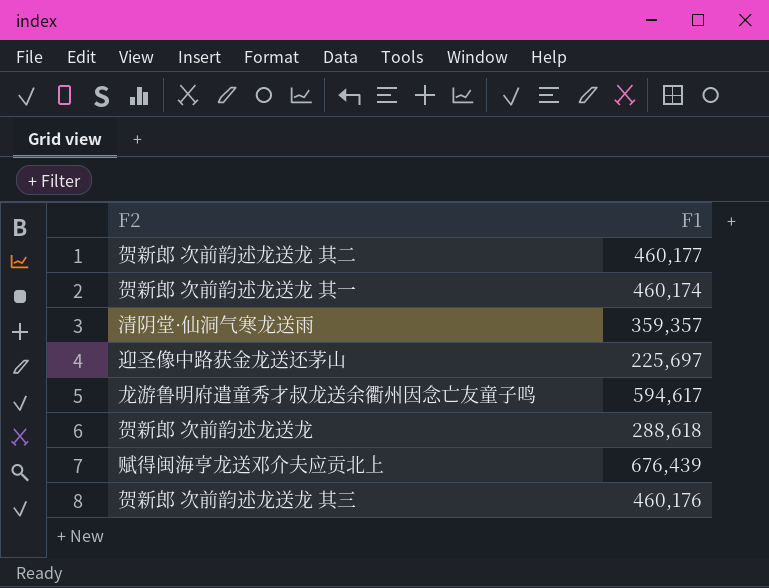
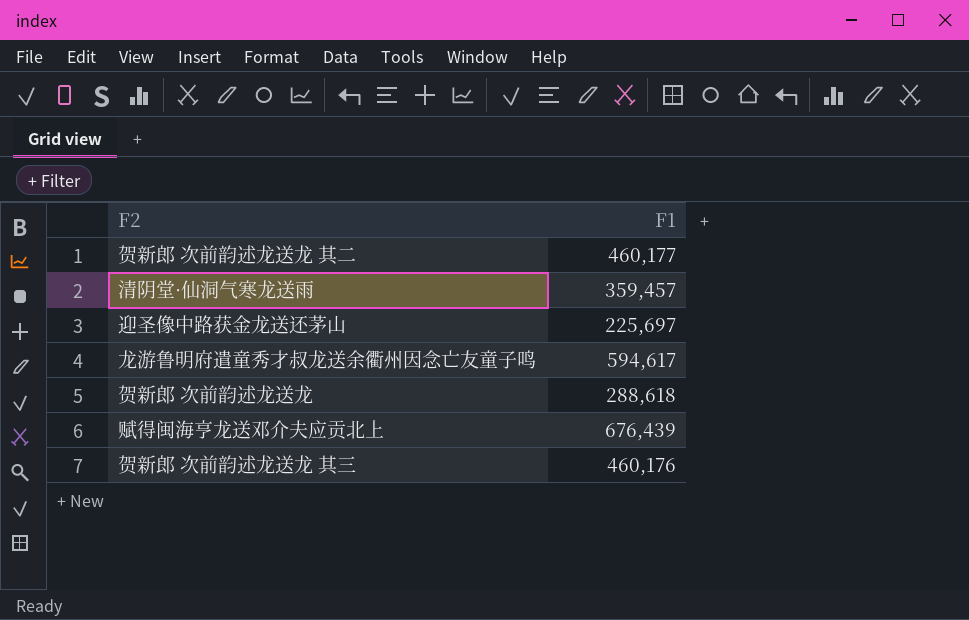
row 贺新郎 次前韵述龙送龙 其一: 460,174 -> none
清阴堂·仙洞气寒龙送雨 | F1: 359,357 -> 359,457

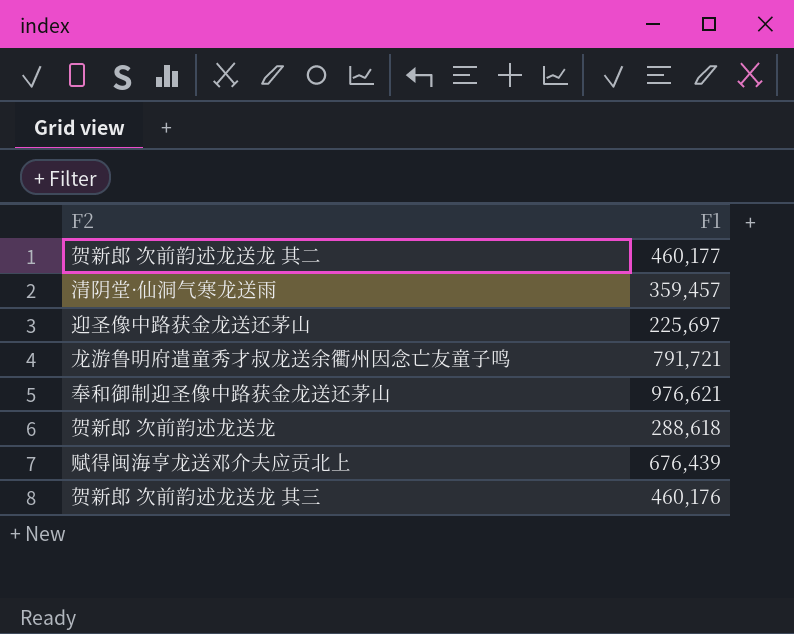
龙游鲁明府遣童秀才叔龙送余衢州因念亡友童子鸣 | F1: 594,617 -> 791,721
row 奉和御制迎圣像中路获金龙送还茅山: none -> 976,621

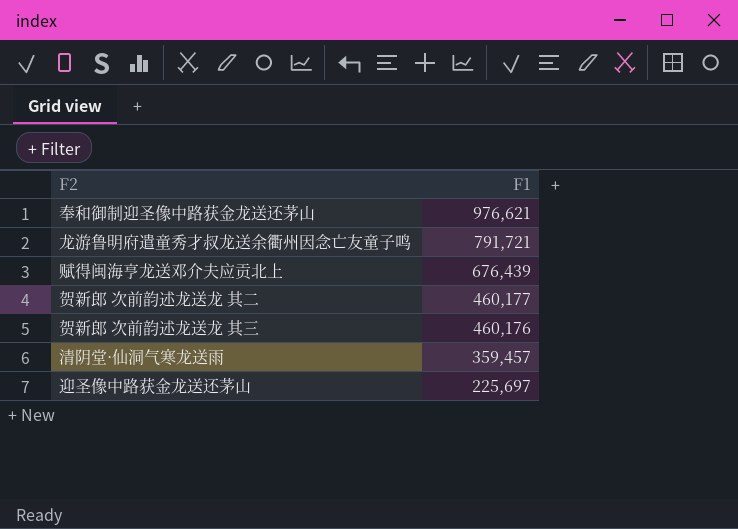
row order: none -> F1 descending
row 贺新郎 次前韵述龙送龙: 288,618 -> none

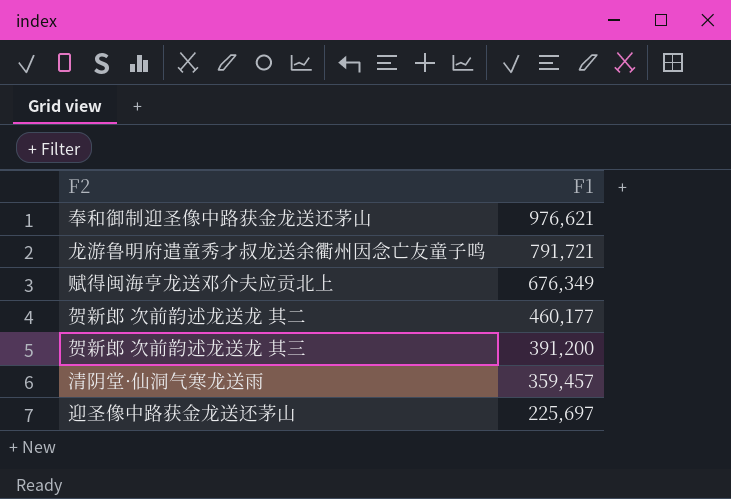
赋得闽海亨龙送邓介夫应贡北上 | F1: 676,439 -> 676,349
贺新郎 次前韵述龙送龙 其三 | F1: 460,176 -> 391,200

